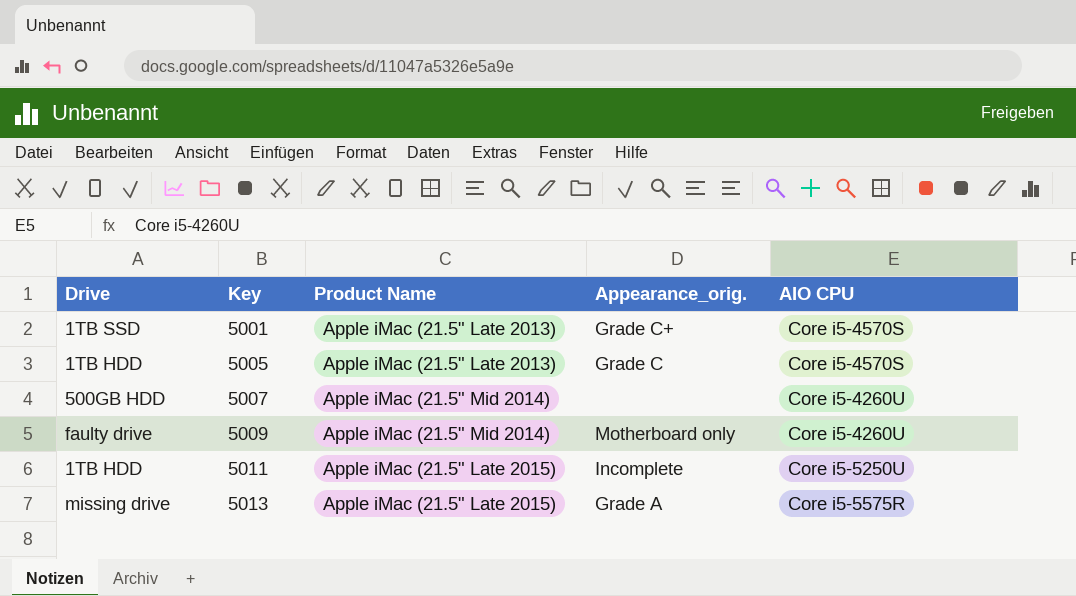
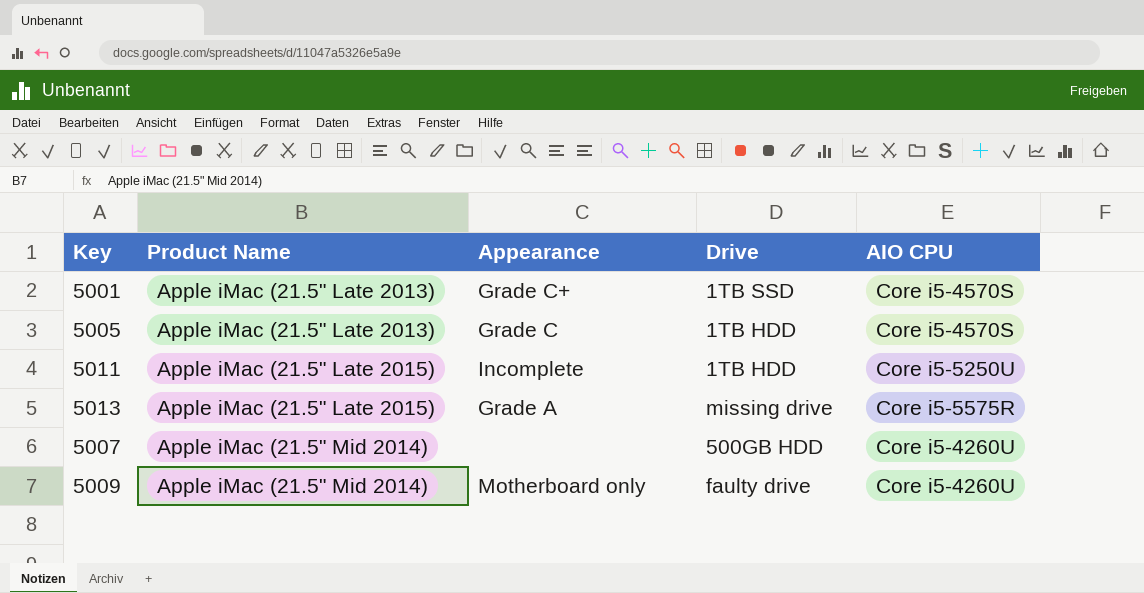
row order: Key ascending -> Product Name ascending
column name: Appearance_orig. -> Appearance
column Drive | position: 1 -> 4

